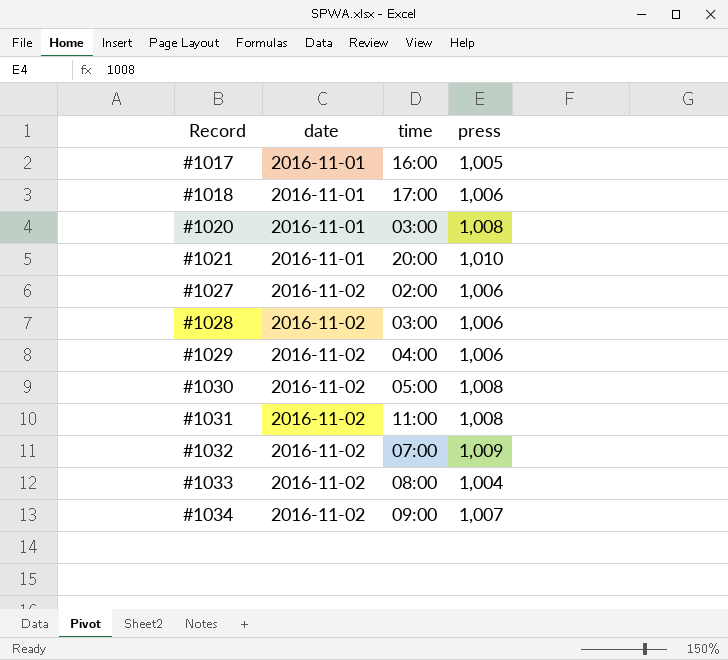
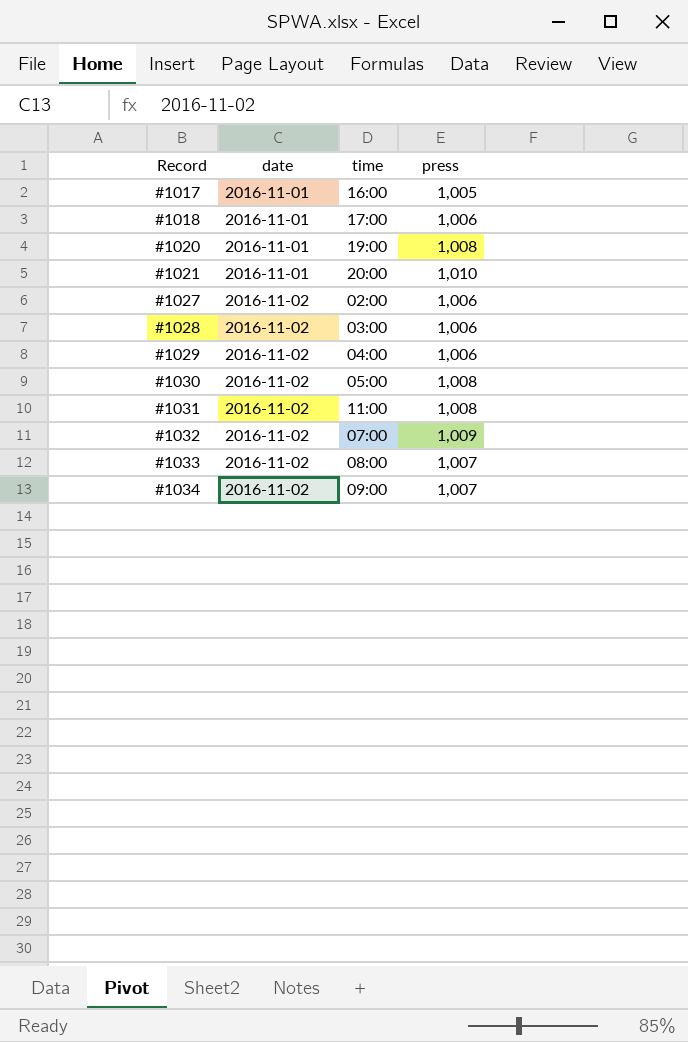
#1020 | time: 03:00 -> 19:00
#1033 | press: 1,004 -> 1,007

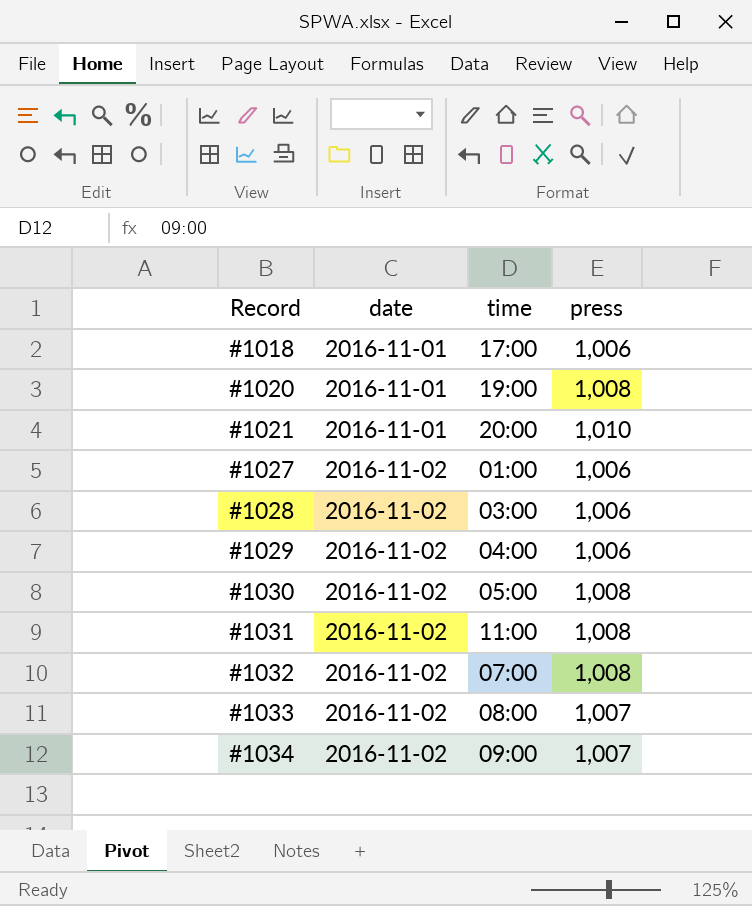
row #1017: 2016-11-01 | 16:00 | 1,005 -> none
#1027 | time: 02:00 -> 01:00
#1032 | press: 1,009 -> 1,008

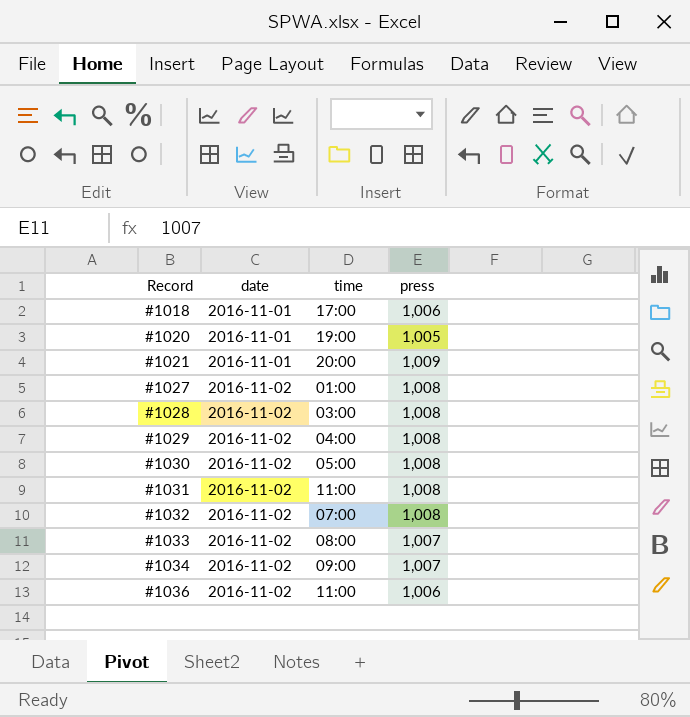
#1020 | press: 1,008 -> 1,005
#1021 | press: 1,010 -> 1,009
#1027 | press: 1,006 -> 1,008
#1028 | press: 1,006 -> 1,008
#1029 | press: 1,006 -> 1,008
row #1036: none -> 2016-11-02 | 11:00 | 1,006

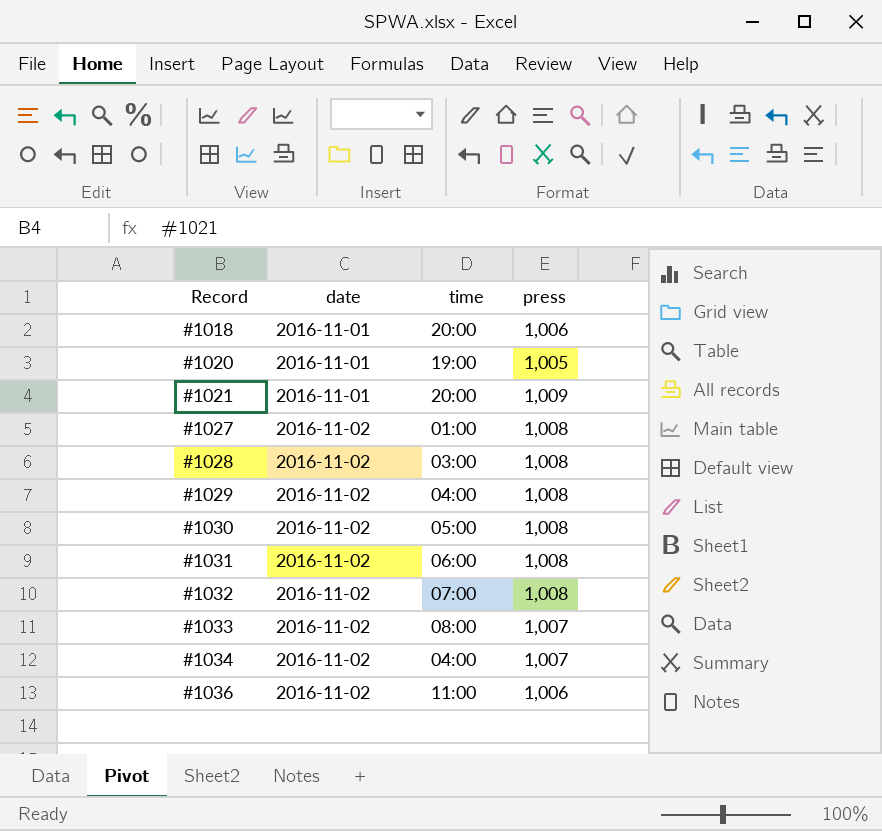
#1018 | time: 17:00 -> 20:00
#1031 | time: 11:00 -> 06:00
#1034 | time: 09:00 -> 04:00

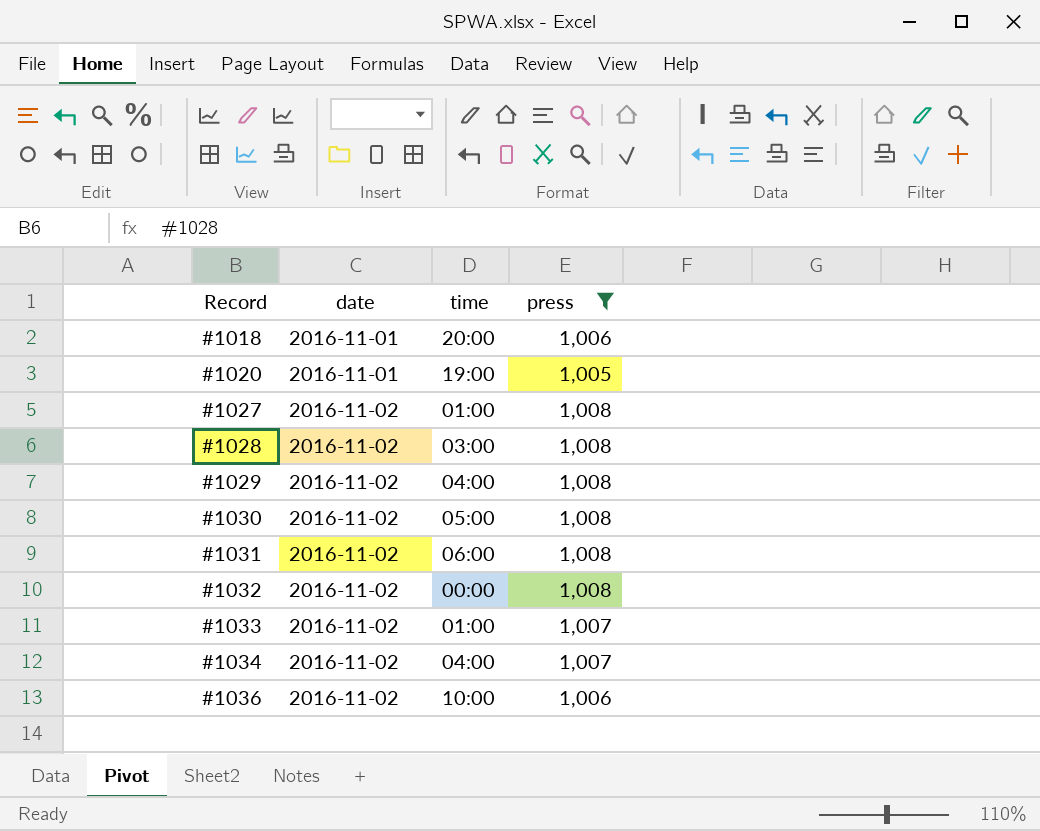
filter: none -> press != 1,009
#1032 | time: 07:00 -> 00:00
#1033 | time: 08:00 -> 01:00
#1036 | time: 11:00 -> 10:00

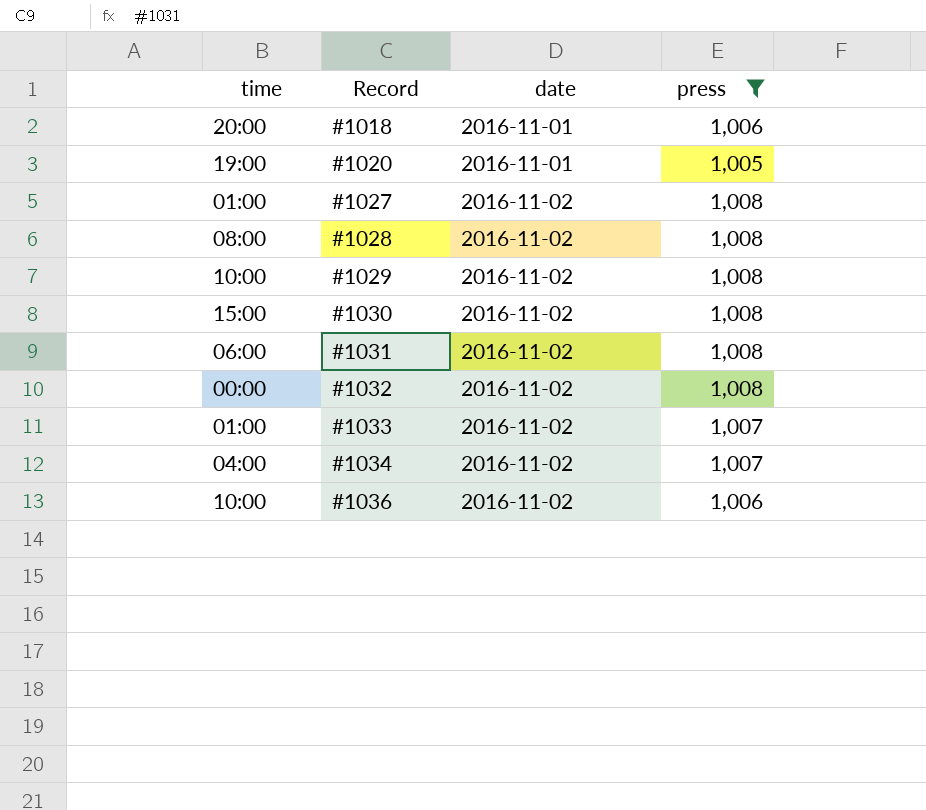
column time | position: 3 -> 1
#1028 | time: 03:00 -> 08:00
#1029 | time: 04:00 -> 10:00
#1030 | time: 05:00 -> 15:00

